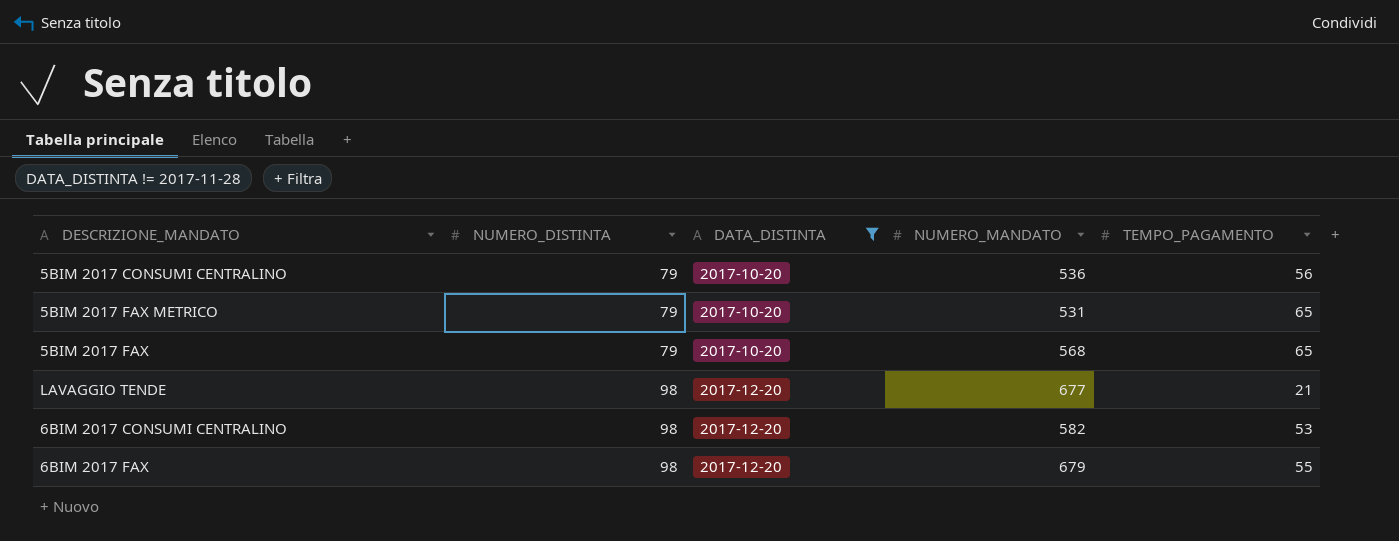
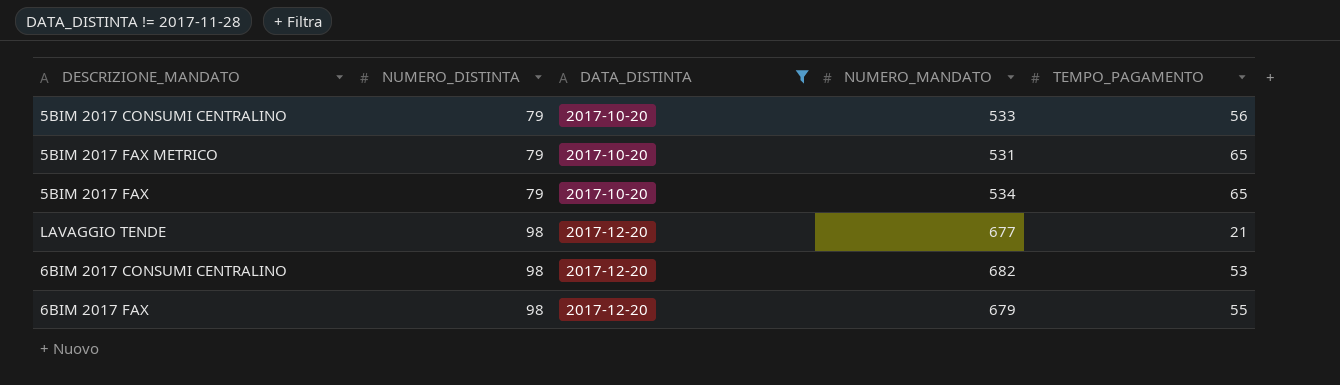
5BIM 2017 CONSUMI CENTRALINO | NUMERO_MANDATO: 536 -> 533
5BIM 2017 FAX | NUMERO_MANDATO: 568 -> 534
6BIM 2017 CONSUMI CENTRALINO | NUMERO_MANDATO: 582 -> 682

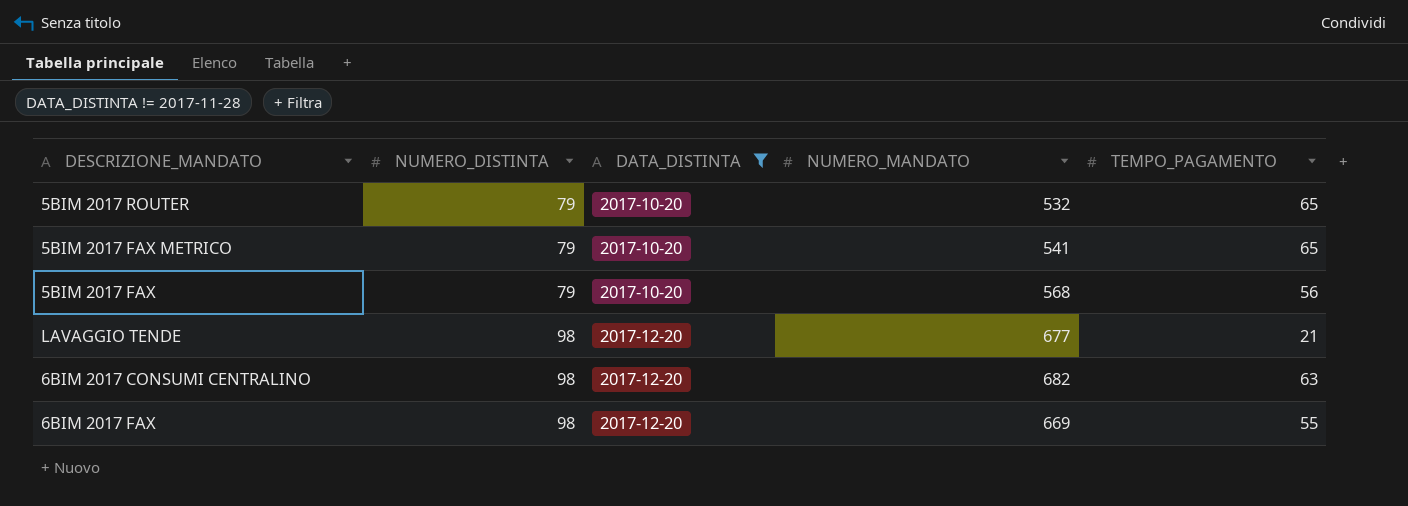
row 5BIM 2017 CONSUMI CENTRALINO: 79 | 2017-10-20 | 533 | 56 -> none
row 5BIM 2017 ROUTER: none -> 79 | 2017-10-20 | 532 | 65
5BIM 2017 FAX METRICO | NUMERO_MANDATO: 531 -> 541
5BIM 2017 FAX | NUMERO_MANDATO: 534 -> 568
5BIM 2017 FAX | TEMPO_PAGAMENTO: 65 -> 56
6BIM 2017 CONSUMI CENTRALINO | TEMPO_PAGAMENTO: 53 -> 63
6BIM 2017 FAX | NUMERO_MANDATO: 679 -> 669

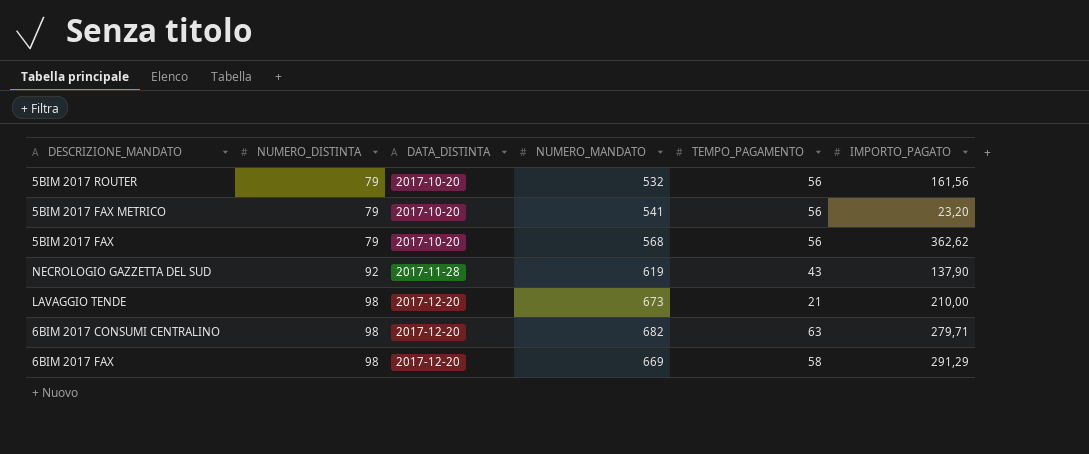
filter: DATA_DISTINTA != 2017-11-28 -> none
column IMPORTO_PAGATO | position: none -> 6
5BIM 2017 ROUTER | TEMPO_PAGAMENTO: 65 -> 56
5BIM 2017 FAX METRICO | TEMPO_PAGAMENTO: 65 -> 56
LAVAGGIO TENDE | NUMERO_MANDATO: 677 -> 673
6BIM 2017 FAX | TEMPO_PAGAMENTO: 55 -> 58

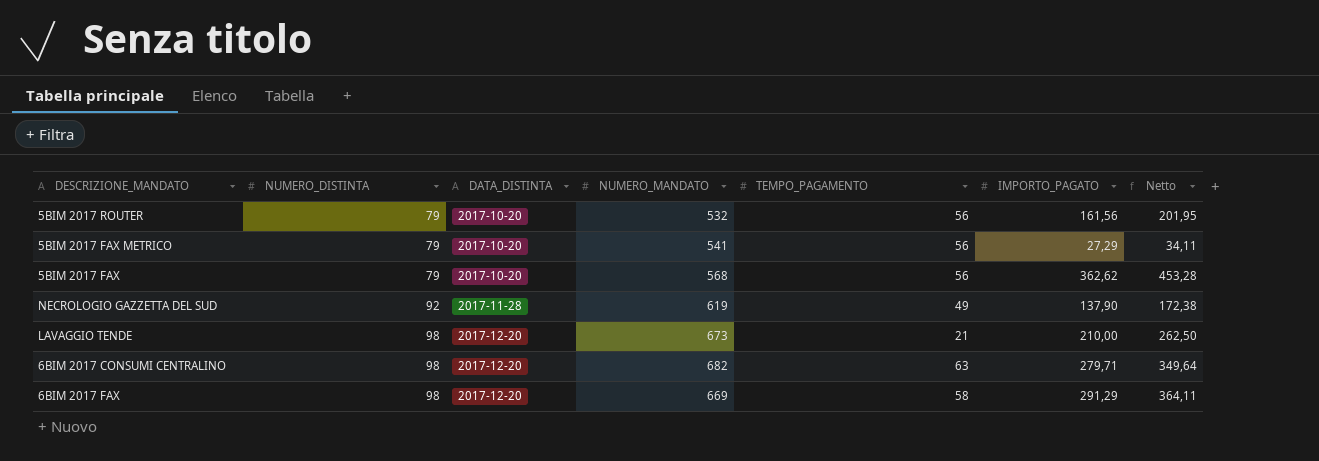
column Netto | formula: none -> [IMPORTO_PAGATO] * 1,25
5BIM 2017 FAX METRICO | IMPORTO_PAGATO: 23,20 -> 27,29
NECROLOGIO GAZZETTA DEL SUD | TEMPO_PAGAMENTO: 43 -> 49

